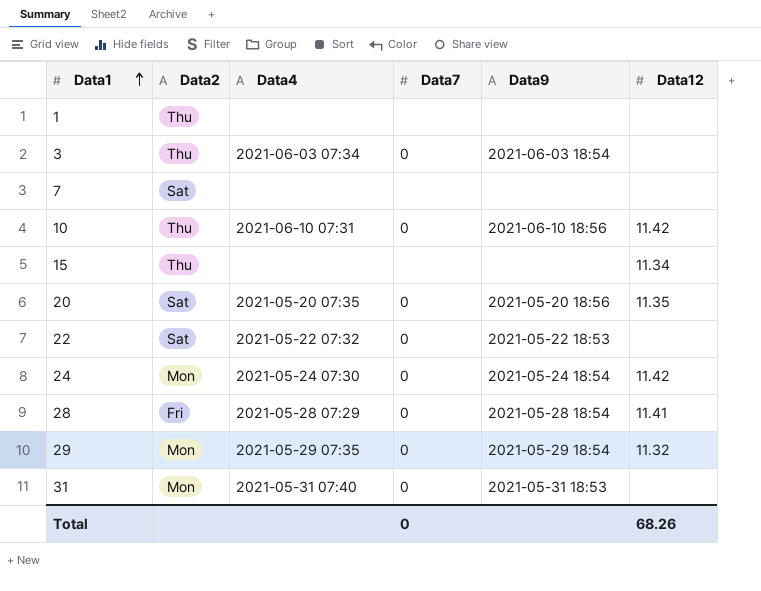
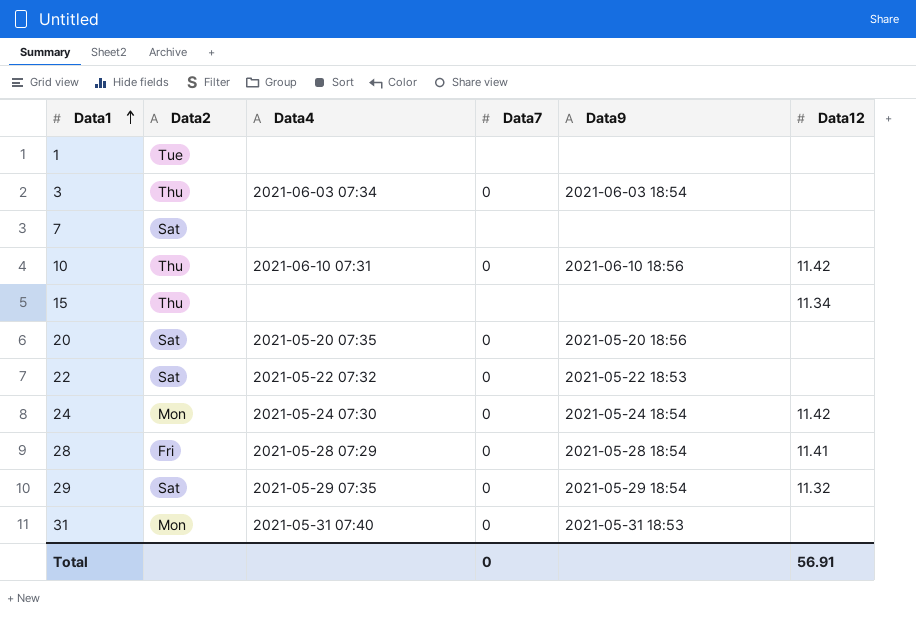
1 | Data2: Thu -> Tue
20 | Data12: 11.35 -> none
29 | Data2: Mon -> Sat
Total | Data12: 68.26 -> 56.91

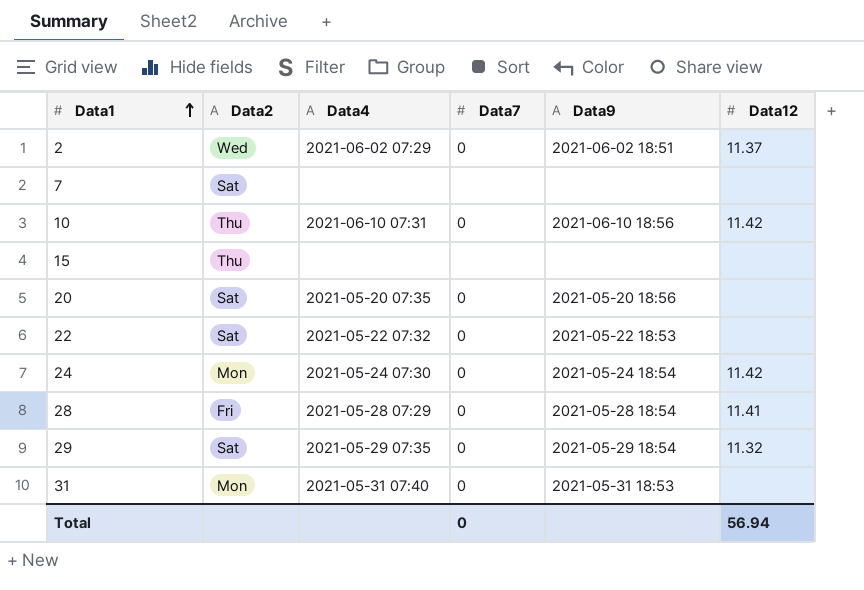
row 1: Tue | none | none | none | none -> none
row 3: Thu | 2021-06-03 07:34 | 0 | 2021-06-03 18:54 | none -> none
row 2: none -> Wed | 2021-06-02 07:29 | 0 | 2021-06-02 18:51 | 11.37
15 | Data12: 11.34 -> none
Total | Data12: 56.91 -> 56.94

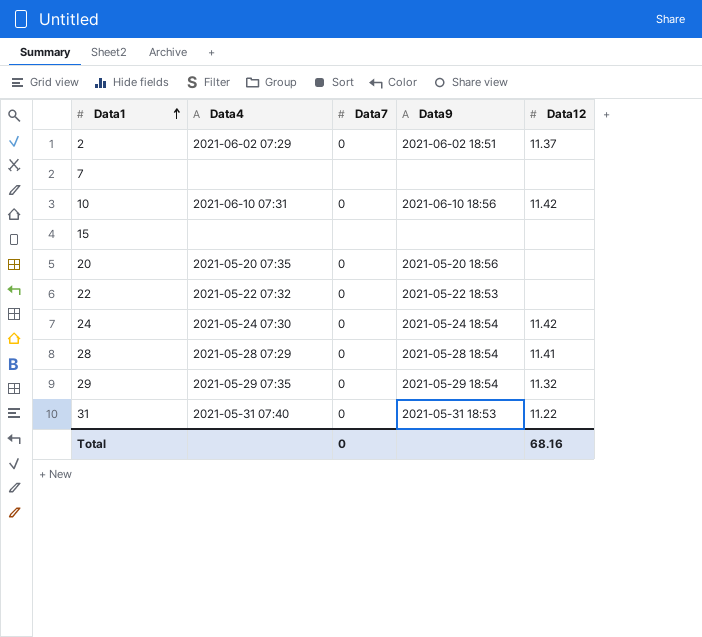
column Data2 | position: 2 -> none
31 | Data12: none -> 11.22
Total | Data12: 56.94 -> 68.16

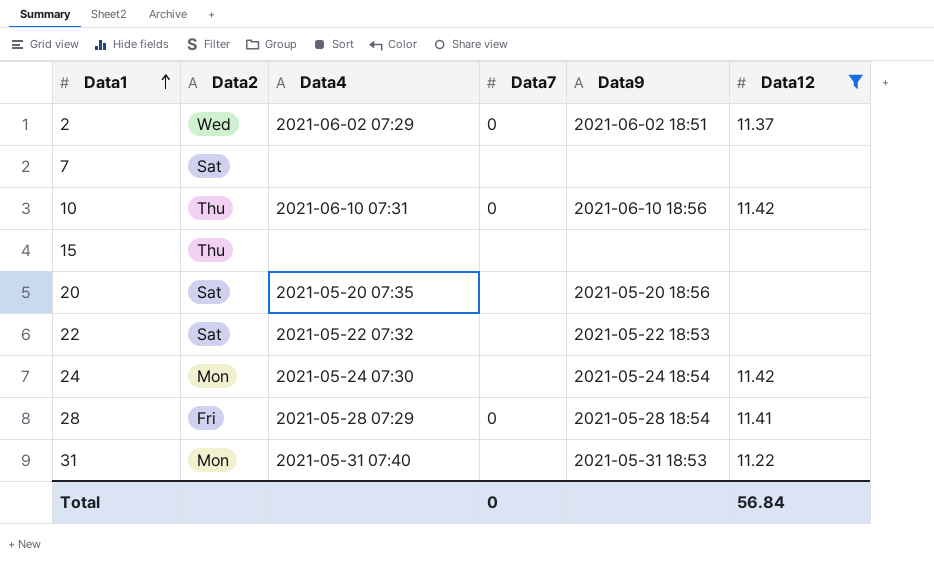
filter: none -> Data12 != 11.32
column Data2 | position: none -> 2
20 | Data7: 0 -> none
22 | Data7: 0 -> none
24 | Data7: 0 -> none
31 | Data7: 0 -> none
Total | Data12: 68.16 -> 56.84

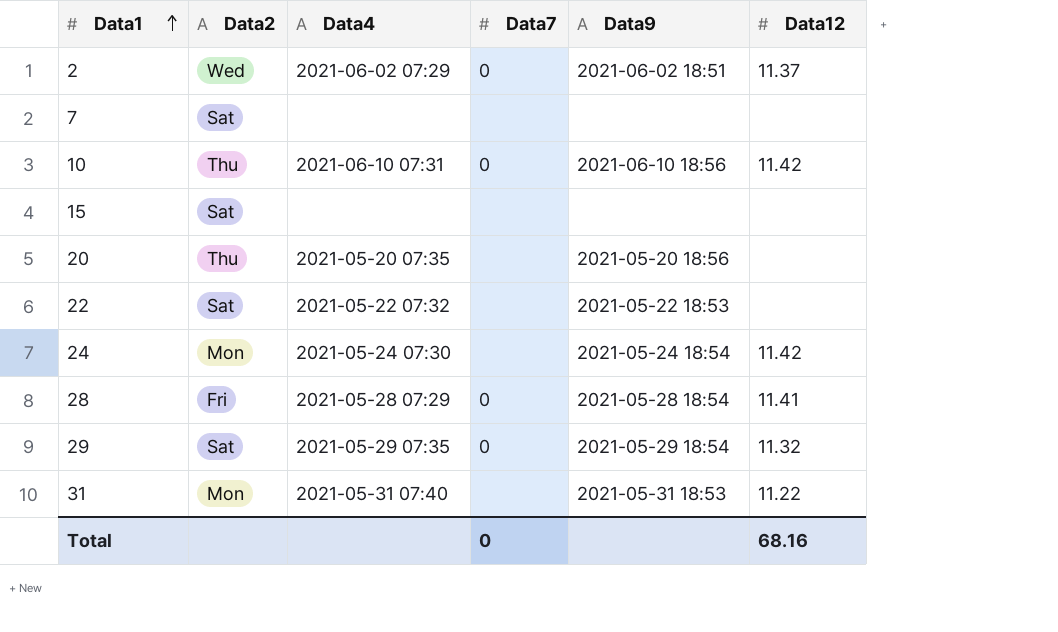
filter: Data12 != 11.32 -> none
15 | Data2: Thu -> Sat
20 | Data2: Sat -> Thu
Total | Data12: 56.84 -> 68.16

